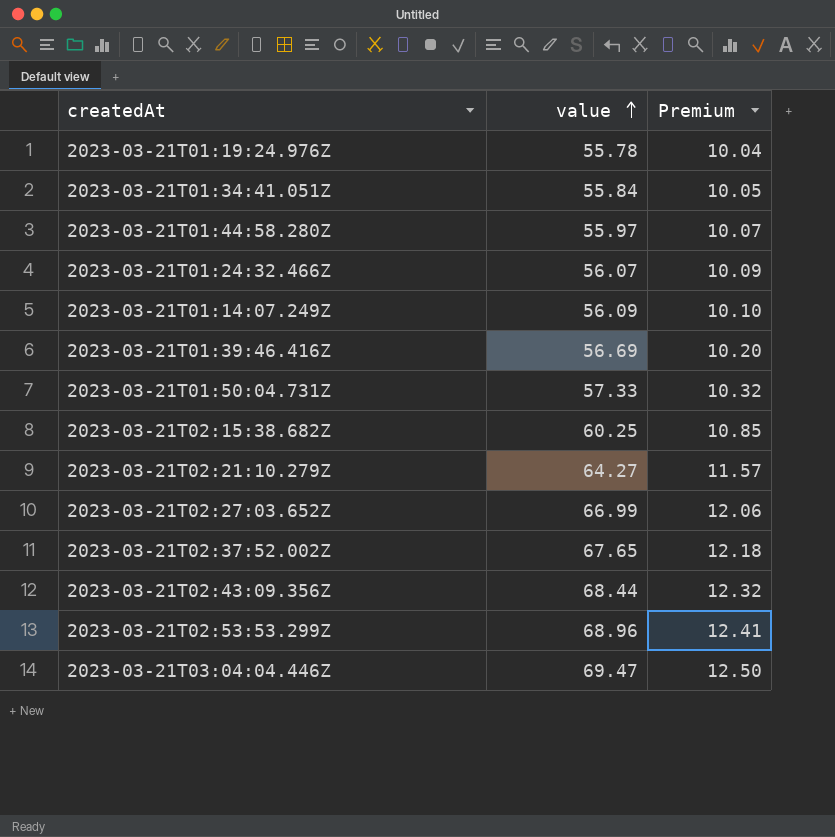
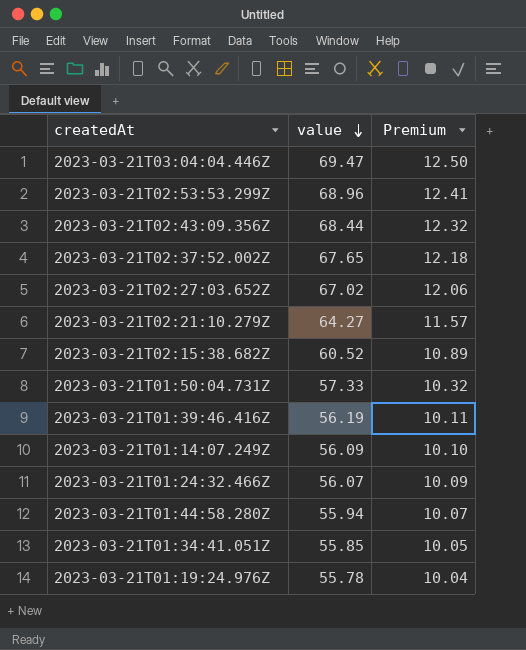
row order: value ascending -> value descending
2023-03-21T02:27:03.652Z | value: 66.99 -> 67.02
2023-03-21T02:15:38.682Z | value: 60.25 -> 60.52
2023-03-21T02:15:38.682Z | Premium: 10.85 -> 10.89
2023-03-21T01:39:46.416Z | value: 56.69 -> 56.19
2023-03-21T01:39:46.416Z | Premium: 10.20 -> 10.11
2023-03-21T01:44:58.280Z | value: 55.97 -> 55.94
2023-03-21T01:34:41.051Z | value: 55.84 -> 55.85

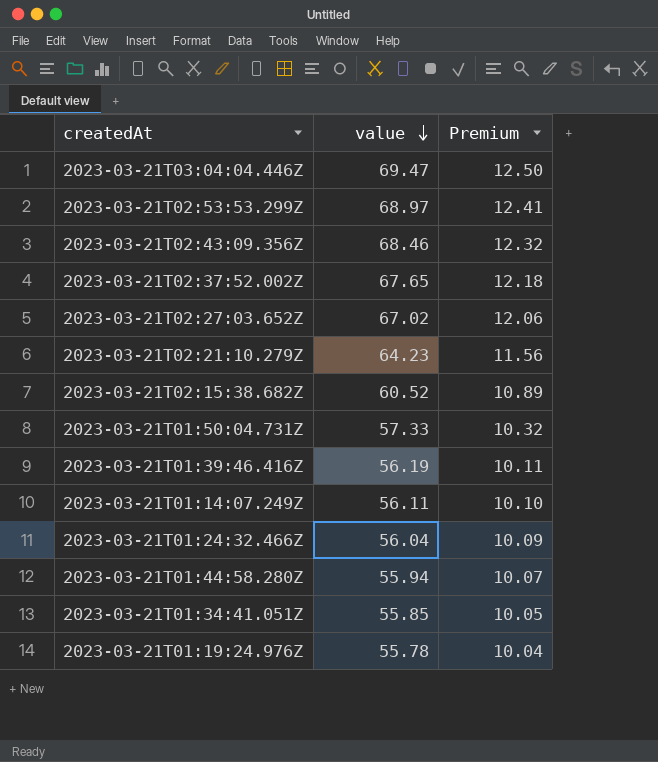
2023-03-21T02:53:53.299Z | value: 68.96 -> 68.97
2023-03-21T02:43:09.356Z | value: 68.44 -> 68.46
2023-03-21T02:21:10.279Z | value: 64.27 -> 64.23
2023-03-21T02:21:10.279Z | Premium: 11.57 -> 11.56
2023-03-21T01:14:07.249Z | value: 56.09 -> 56.11
2023-03-21T01:24:32.466Z | value: 56.07 -> 56.04

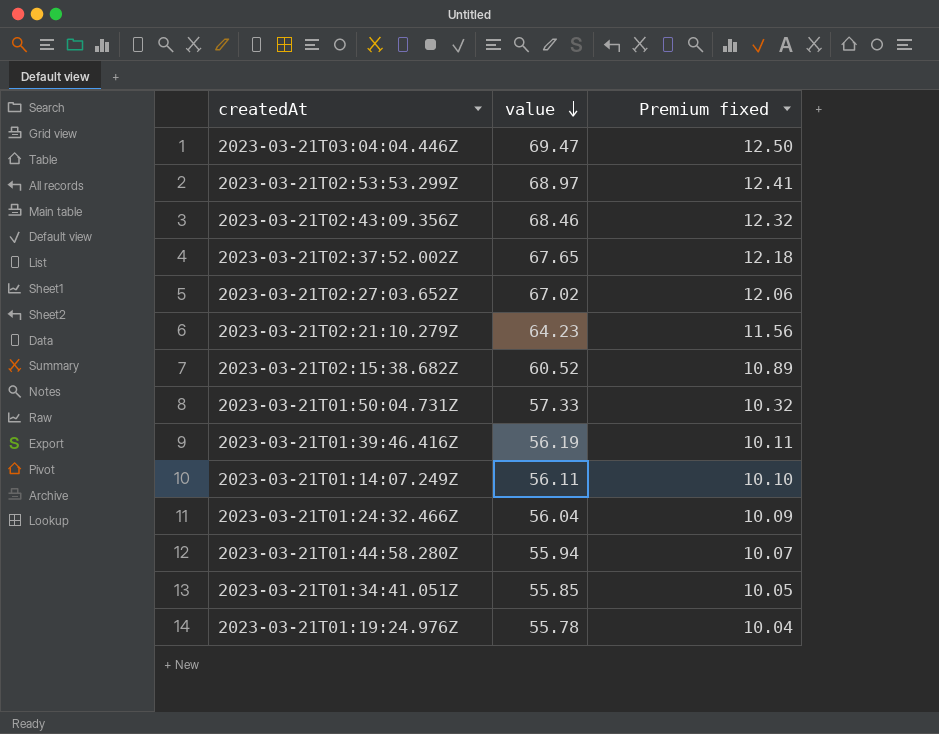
column name: Premium -> Premium fixed

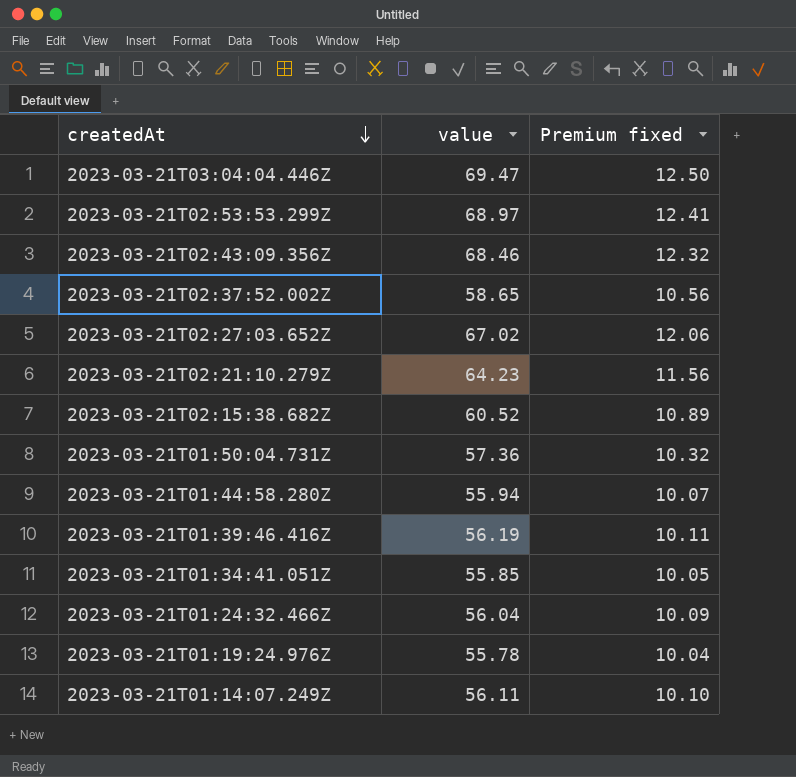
row order: value descending -> createdAt descending
2023-03-21T02:37:52.002Z | value: 67.65 -> 58.65
2023-03-21T02:37:52.002Z | Premium fixed: 12.18 -> 10.56
2023-03-21T01:50:04.731Z | value: 57.33 -> 57.36

